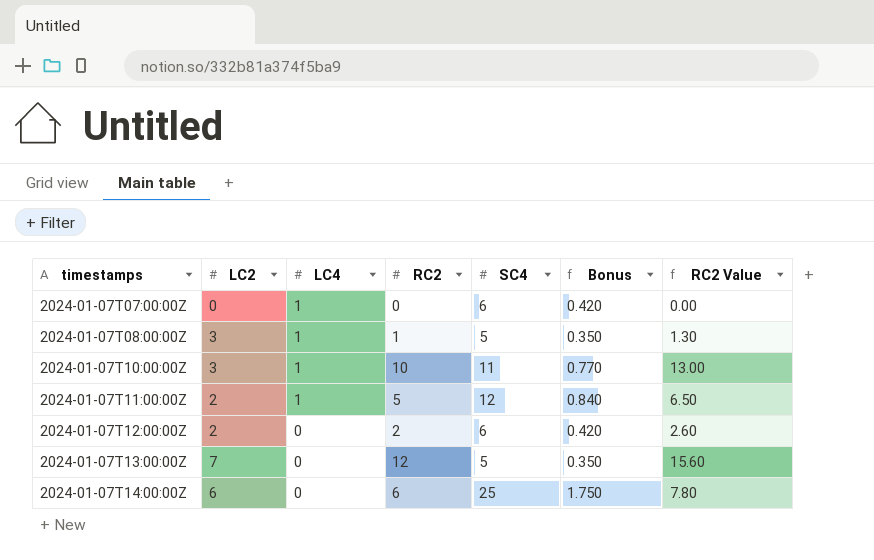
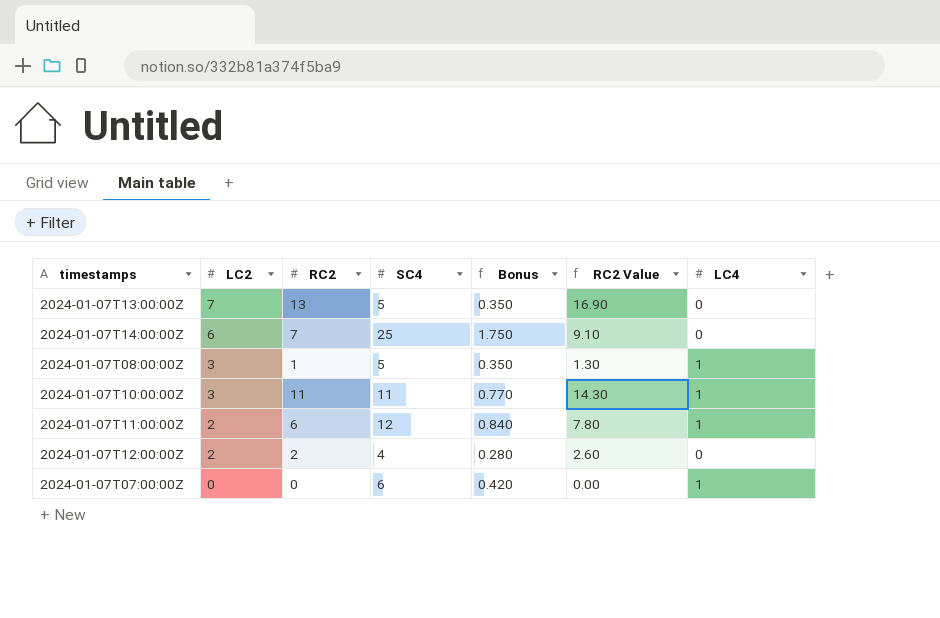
row order: timestamps ascending -> LC2 descending
column LC4 | position: 3 -> 7
2024-01-07T13:00:00Z | RC2: 12 -> 13
2024-01-07T13:00:00Z | RC2 Value: 15.60 -> 16.90
2024-01-07T14:00:00Z | RC2: 6 -> 7
2024-01-07T14:00:00Z | RC2 Value: 7.80 -> 9.10
2024-01-07T10:00:00Z | RC2: 10 -> 11
2024-01-07T10:00:00Z | RC2 Value: 13.00 -> 14.30
2024-01-07T11:00:00Z | RC2: 5 -> 6
2024-01-07T11:00:00Z | RC2 Value: 6.50 -> 7.80
2024-01-07T12:00:00Z | SC4: 6 -> 4
2024-01-07T12:00:00Z | Bonus: 0.420 -> 0.280

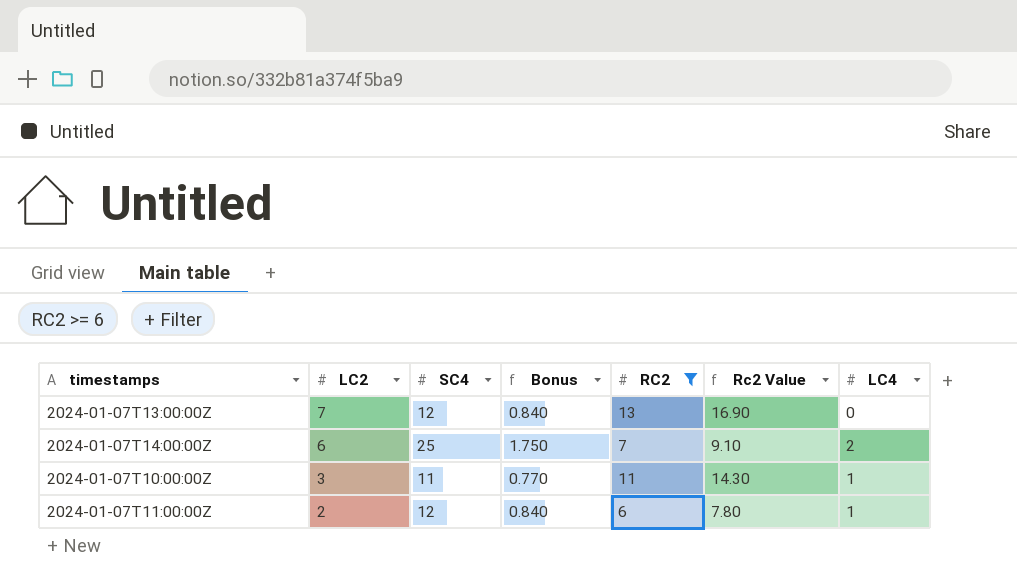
filter: none -> RC2 >= 6
column RC2 | position: 3 -> 5
column name: RC2 Value -> Rc2 Value
2024-01-07T13:00:00Z | SC4: 5 -> 12
2024-01-07T13:00:00Z | Bonus: 0.350 -> 0.840
2024-01-07T14:00:00Z | LC4: 0 -> 2

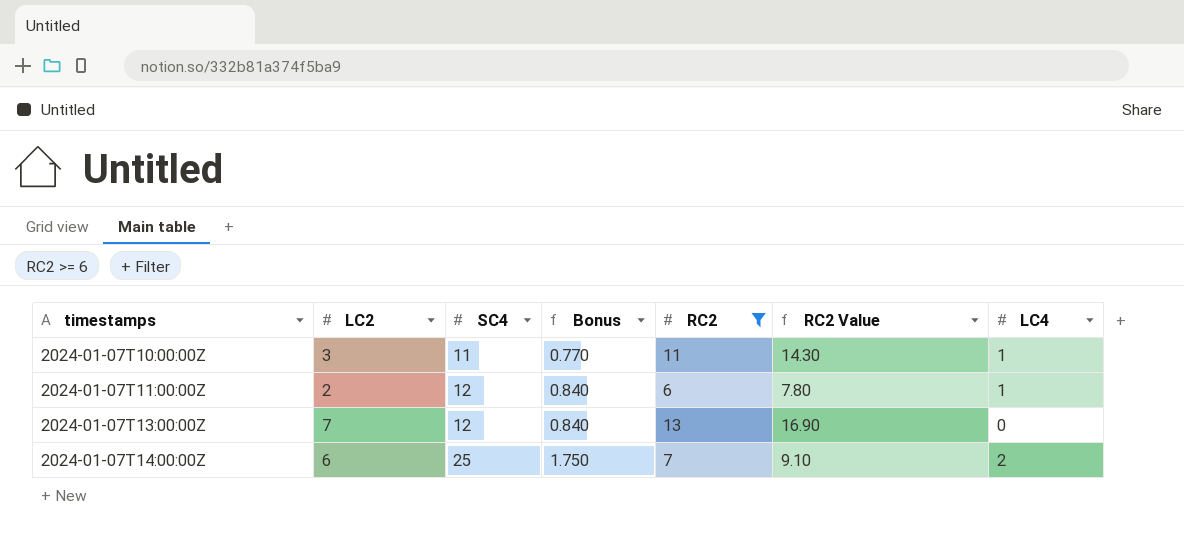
row order: LC2 descending -> timestamps ascending
column name: Rc2 Value -> RC2 Value

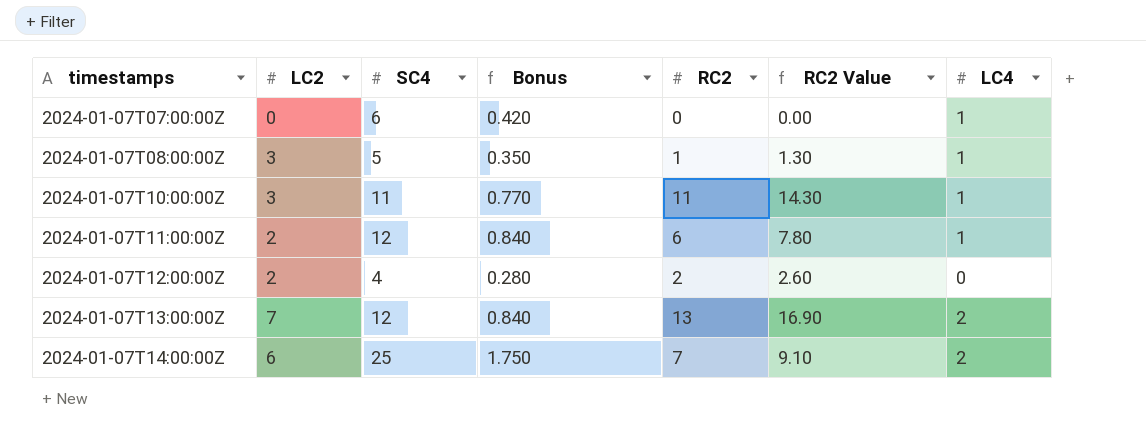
filter: RC2 >= 6 -> none
2024-01-07T13:00:00Z | LC4: 0 -> 2

